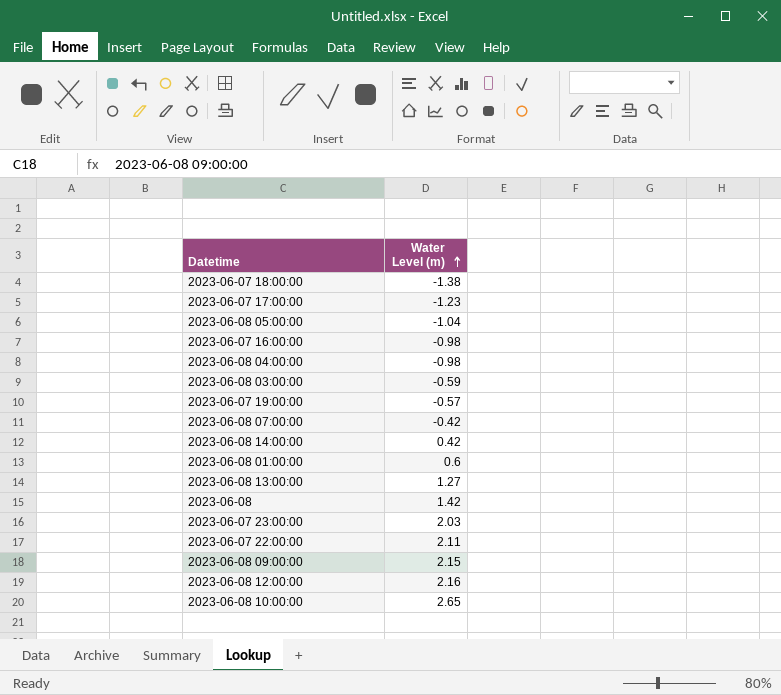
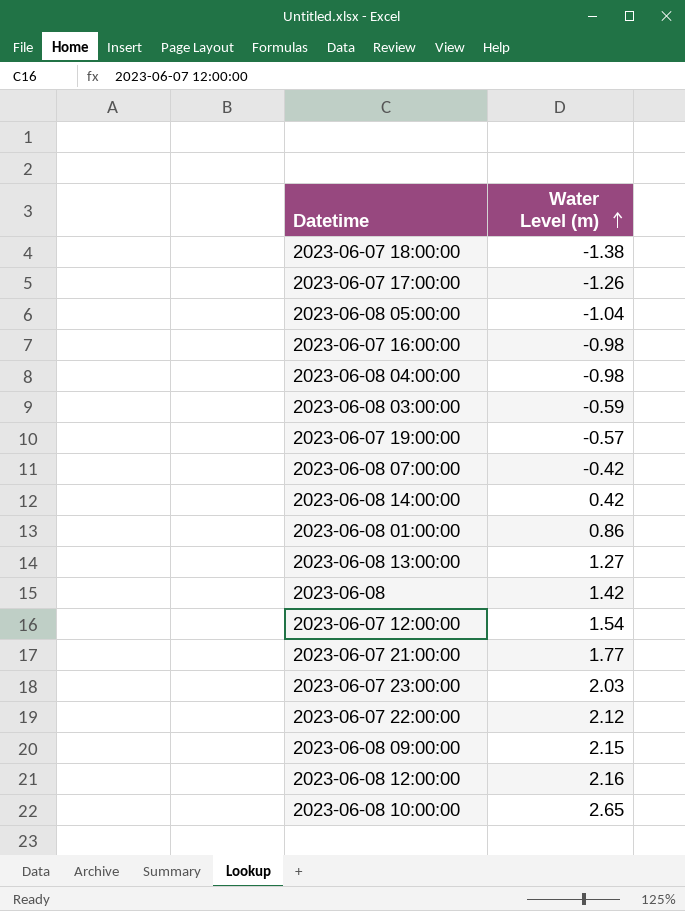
2023-06-07 17:00:00 | Water Level (m): -1.23 -> -1.26
2023-06-08 01:00:00 | Water Level (m): 0.6 -> 0.86
row 2023-06-07 12:00:00: none -> 1.54
row 2023-06-07 21:00:00: none -> 1.77
2023-06-07 22:00:00 | Water Level (m): 2.11 -> 2.12

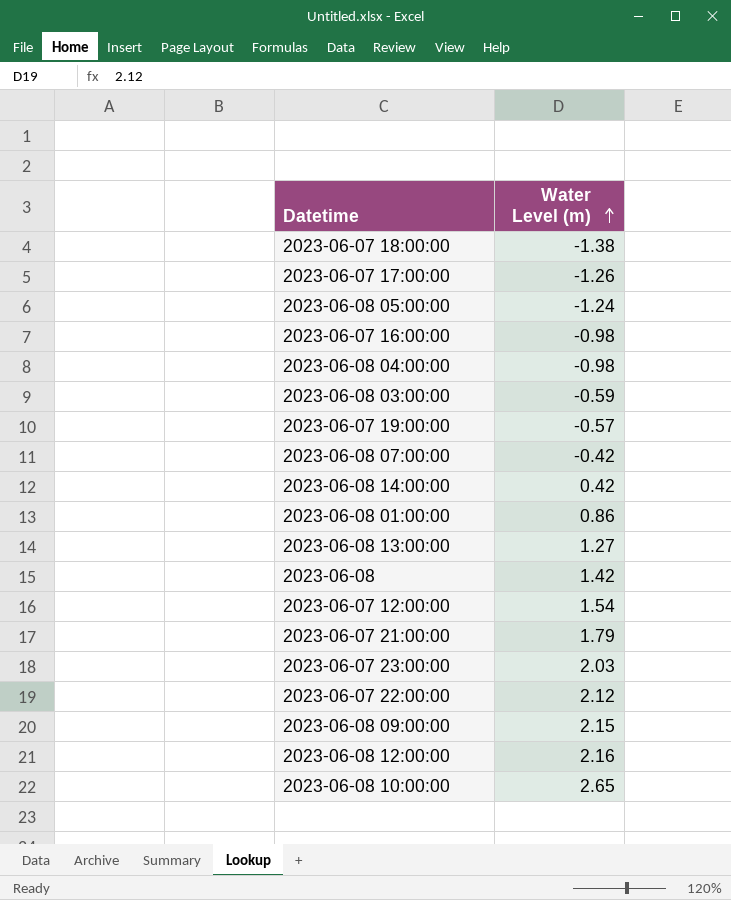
2023-06-08 05:00:00 | Water Level (m): -1.04 -> -1.24
2023-06-07 21:00:00 | Water Level (m): 1.77 -> 1.79

